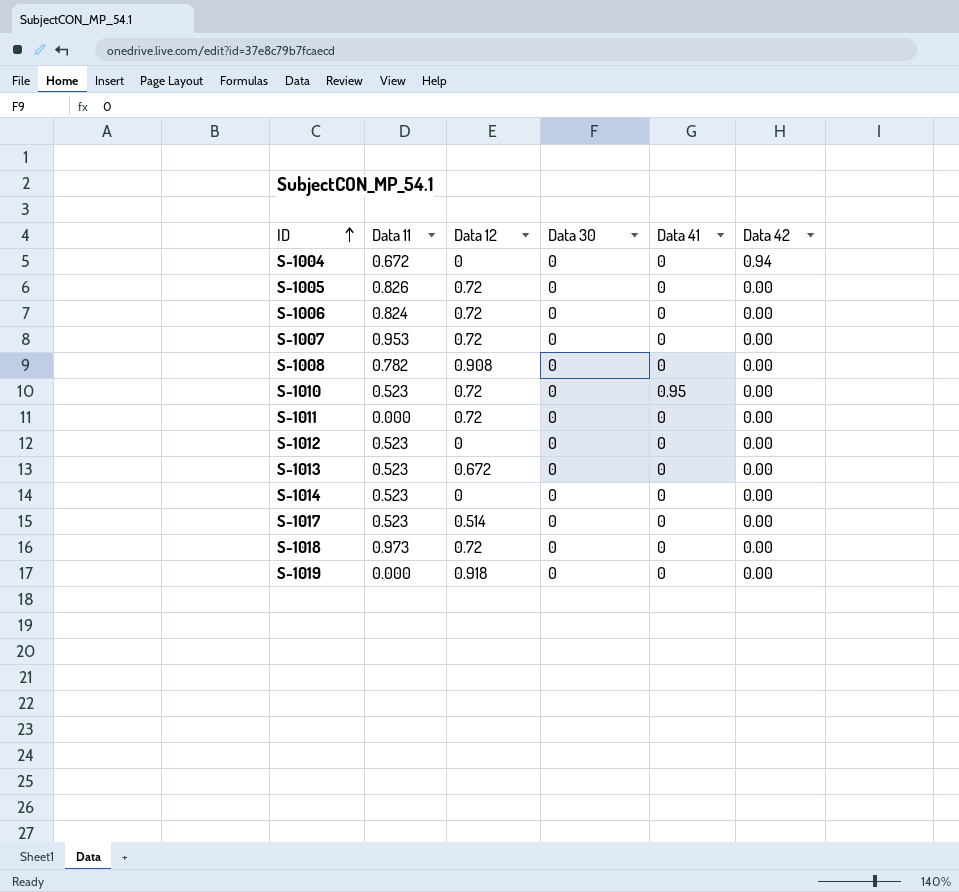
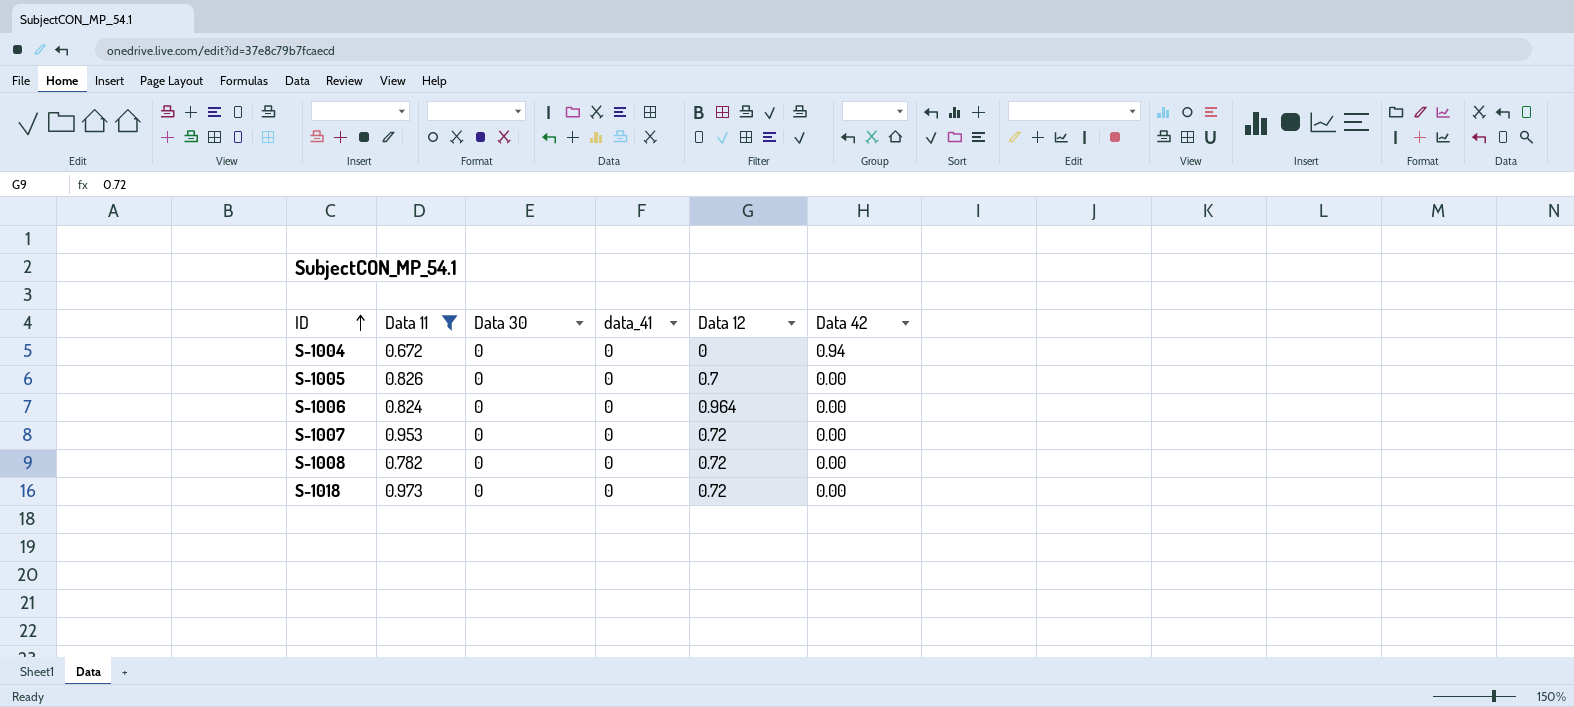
filter: none -> Data 11 >= 0.672
column name: Data 41 -> data_41
column Data 12 | position: 3 -> 5
S-1005 | Data 12: 0.72 -> 0.7
S-1006 | Data 12: 0.72 -> 0.964
S-1008 | Data 12: 0.908 -> 0.72

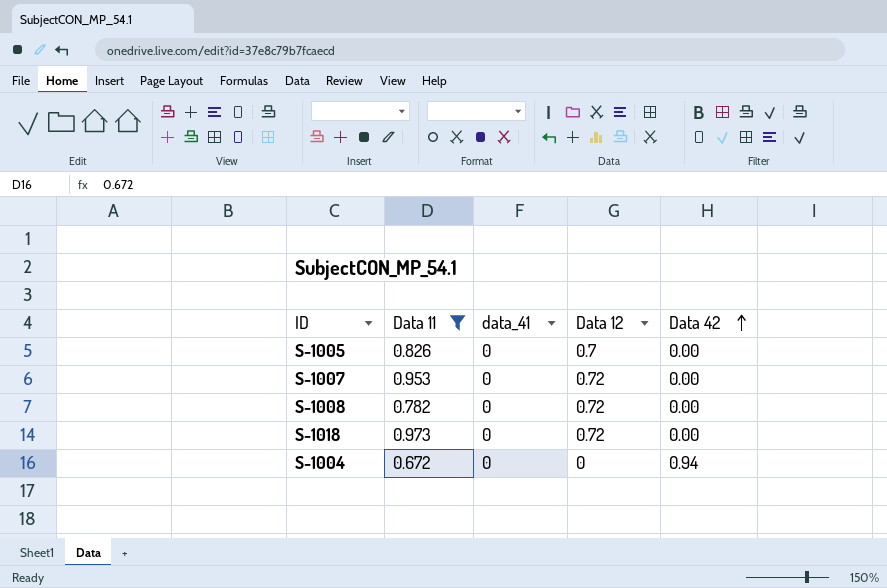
row order: ID ascending -> Data 42 ascending
column Data 30 | position: 3 -> none
row S-1006: 0.824 | 0 | 0 | 0.964 | 0.00 -> none

